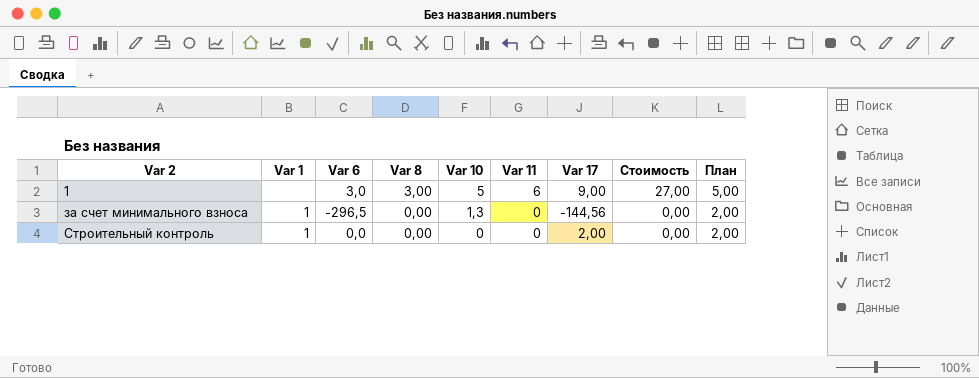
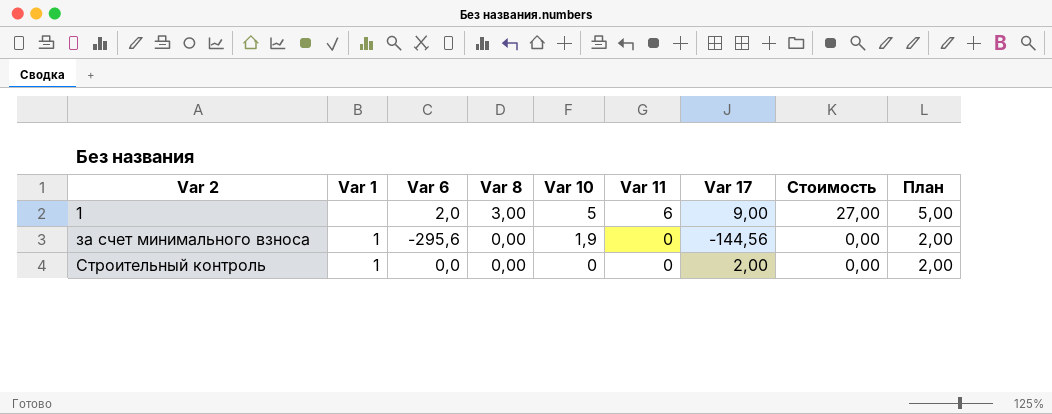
1 | Var 6: 3,0 -> 2,0
за счет минимального взноса | Var 6: -296,5 -> -295,6
за счет минимального взноса | Var 10: 1,3 -> 1,9

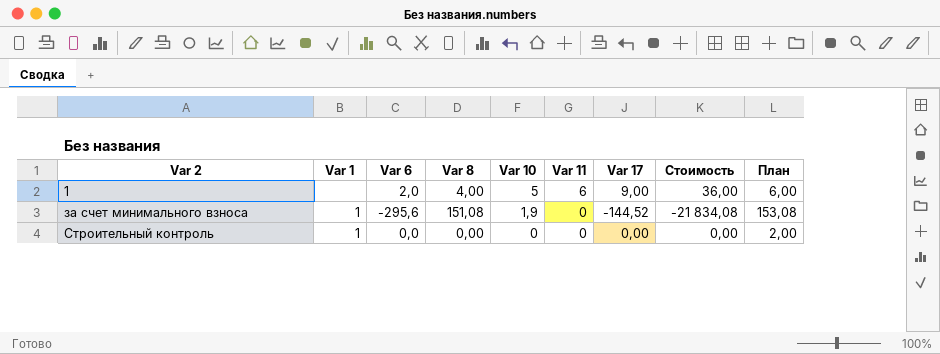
1 | Var 8: 3,00 -> 4,00
1 | Стоимость: 27,00 -> 36,00
1 | План: 5,00 -> 6,00
за счет минимального взноса | Var 8: 0,00 -> 151,08
за счет минимального взноса | Var 17: -144,56 -> -144,52
за счет минимального взноса | Стоимость: 0,00 -> -21 834,08
за счет минимального взноса | План: 2,00 -> 153,08
Строительный контроль | Var 17: 2,00 -> 0,00

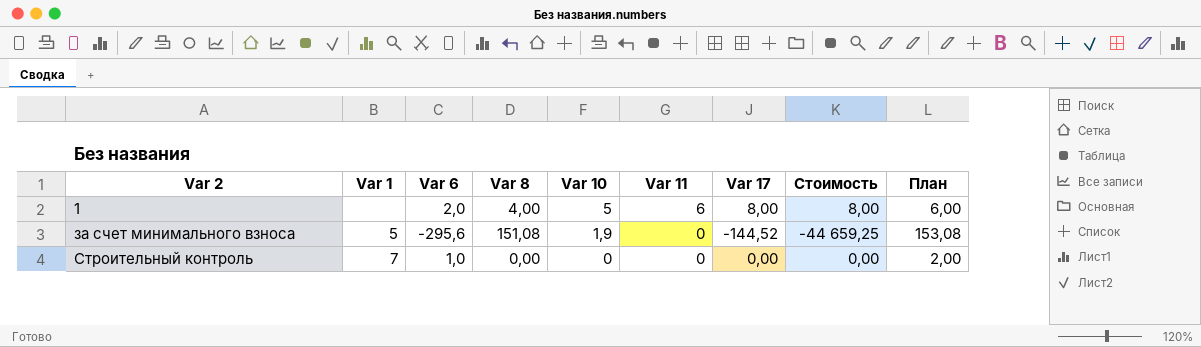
column Стоимость | formula: [Var 8] * [Var 17] -> [Var 6] * [Var 8]
1 | Var 17: 9,00 -> 8,00
за счет минимального взноса | Var 1: 1 -> 5
Строительный контроль | Var 1: 1 -> 7
Строительный контроль | Var 6: 0,0 -> 1,0

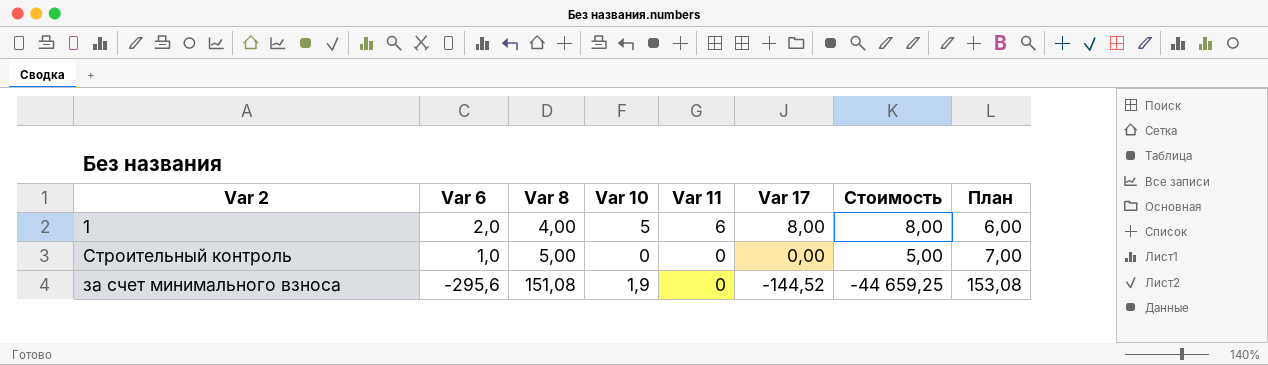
row order: Var 2 ascending -> Var 6 descending
column Var 1 | position: 2 -> none
Строительный контроль | Var 8: 0,00 -> 5,00
Строительный контроль | Стоимость: 0,00 -> 5,00
Строительный контроль | План: 2,00 -> 7,00

